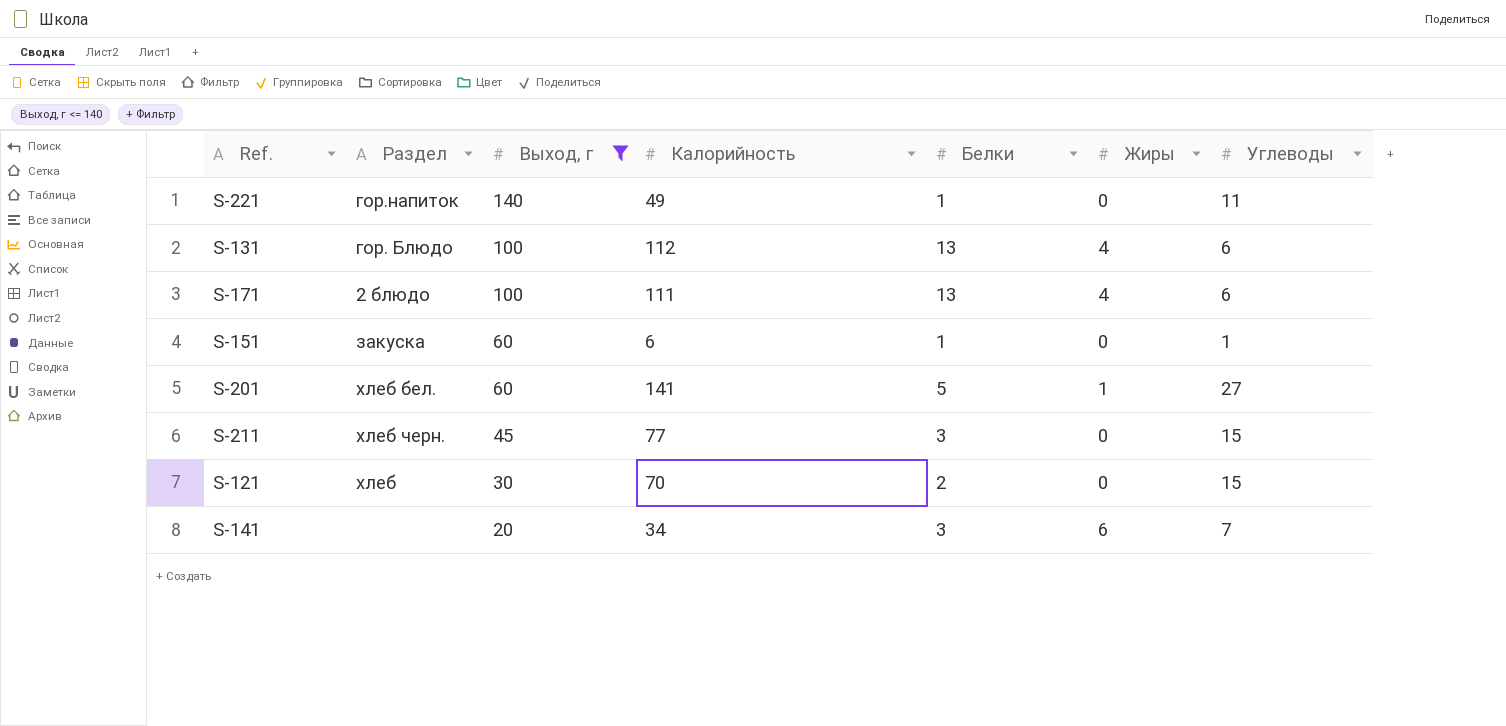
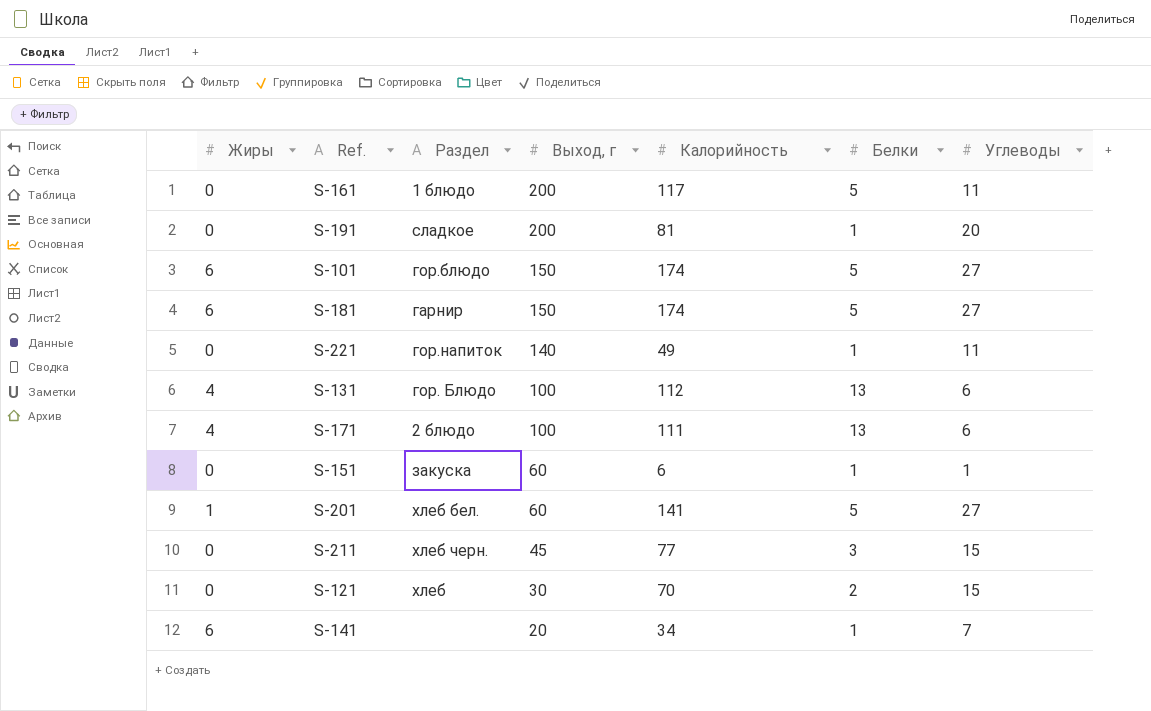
filter: Выход, г <= 140 -> none
column Жиры | position: 6 -> 1
S-141 | Белки: 3 -> 1

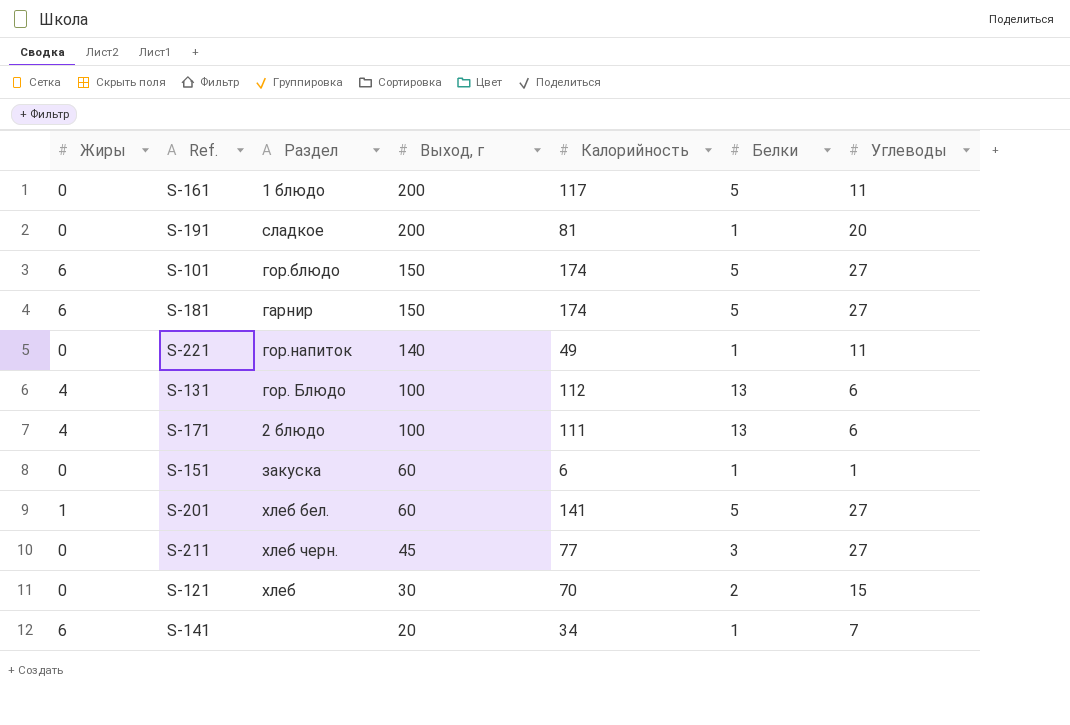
S-211 | Углеводы: 15 -> 27

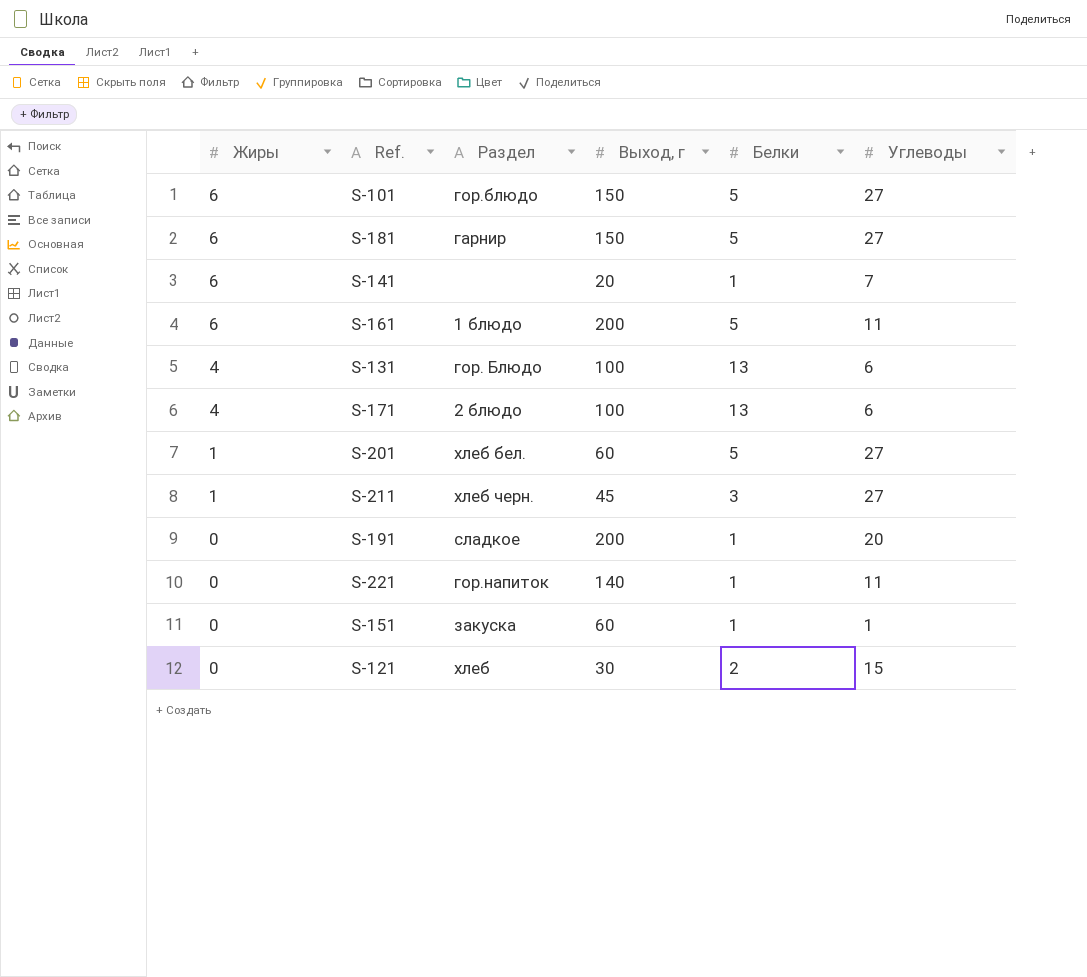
row order: Выход, г descending -> Жиры descending
column Калорийность | position: 5 -> none
S-161 | Жиры: 0 -> 6
S-211 | Жиры: 0 -> 1

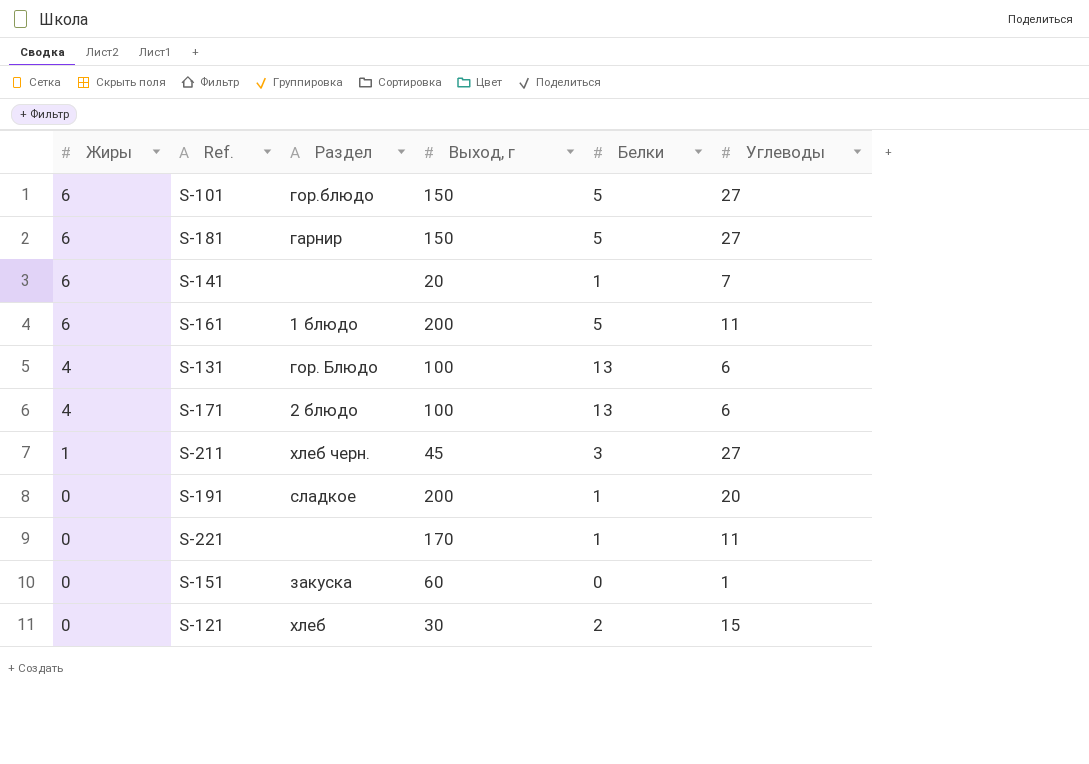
row S-201: 1 | хлеб бел. | 60 | 5 | 27 -> none
S-221 | Раздел: гор.напиток -> none
S-221 | Выход, г: 140 -> 170
S-151 | Белки: 1 -> 0

